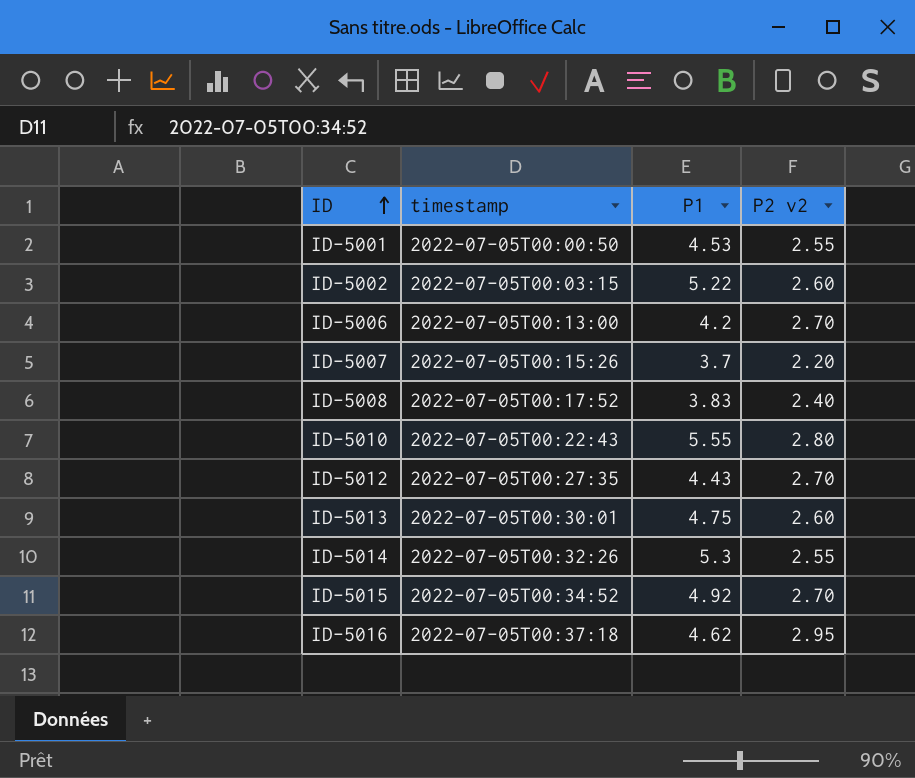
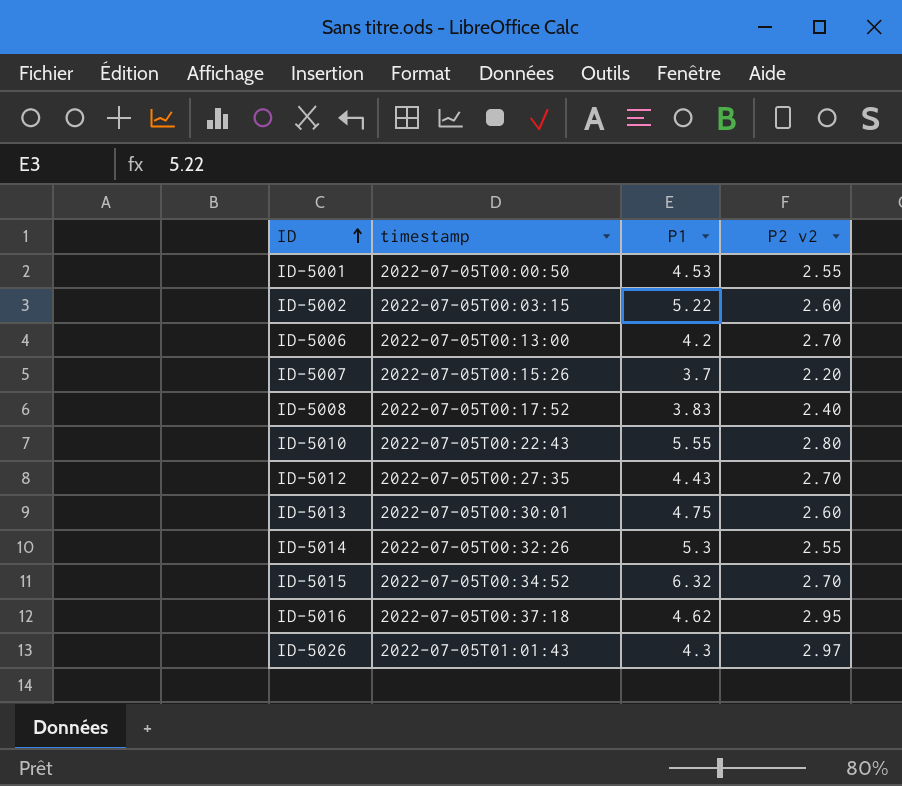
ID-5015 | P1: 4.92 -> 6.32
row ID-5026: none -> 2022-07-05T01:01:43 | 4.3 | 2.97

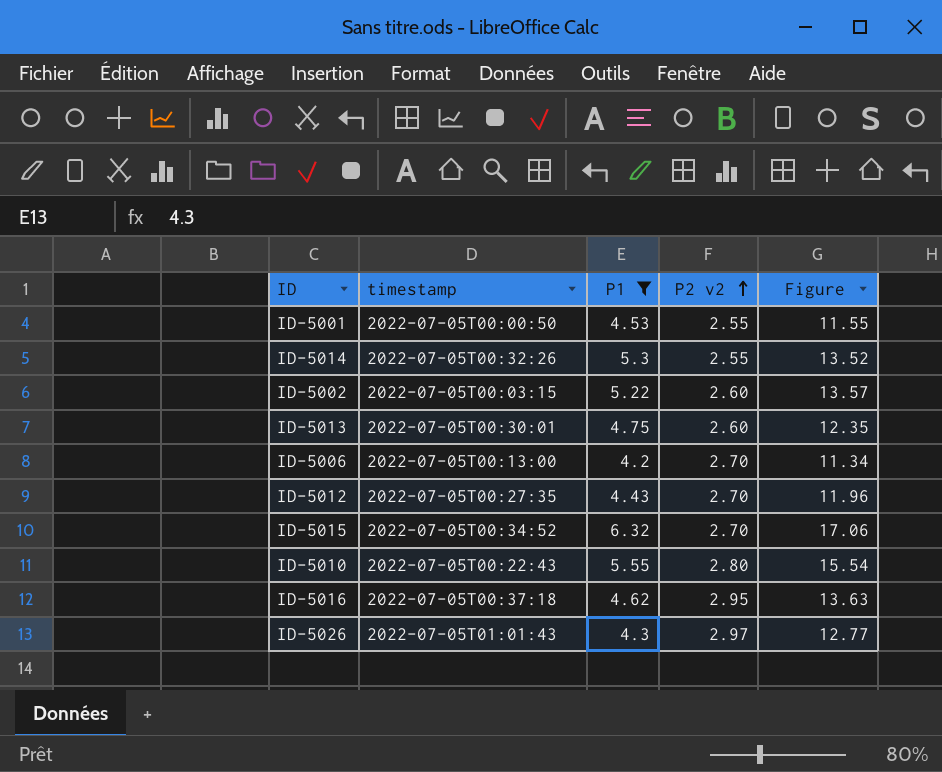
filter: none -> P1 >= 4.2
row order: ID ascending -> P2 v2 ascending
column Figure | formula: none -> [P1] * [P2 v2]

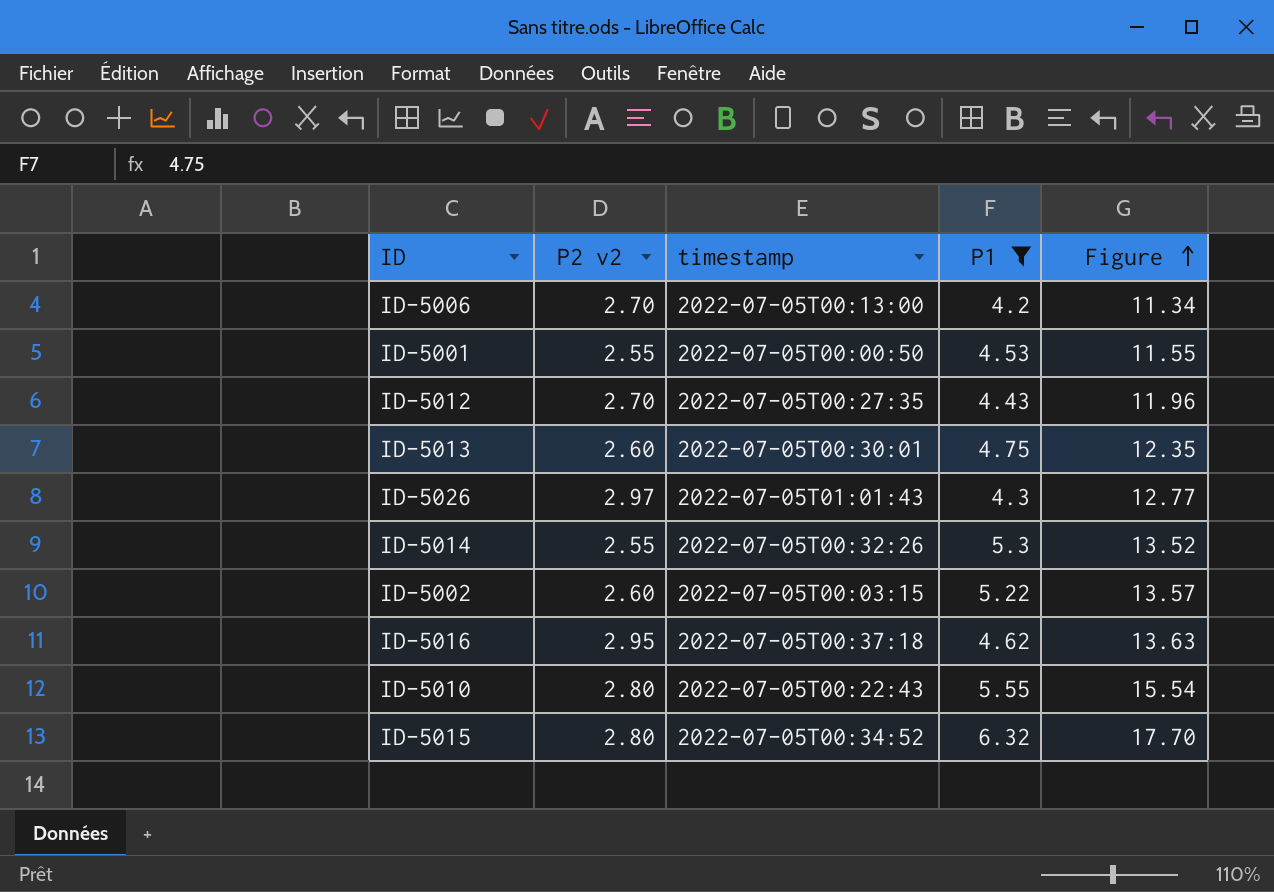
row order: P2 v2 ascending -> Figure ascending
column P2 v2 | position: 4 -> 2
ID-5015 | P2 v2: 2.70 -> 2.80
ID-5015 | Figure: 17.06 -> 17.70

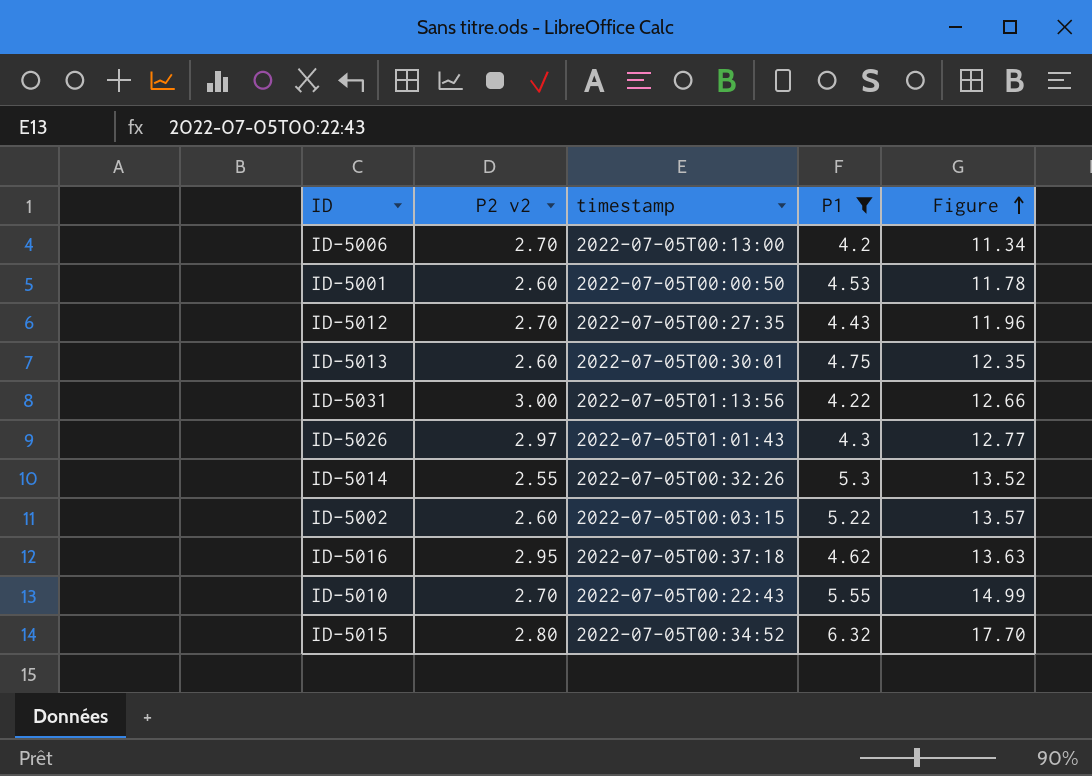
ID-5001 | P2 v2: 2.55 -> 2.60
ID-5001 | Figure: 11.55 -> 11.78
row ID-5031: none -> 3.00 | 2022-07-05T01:13:56 | 4.22 | 12.66
ID-5010 | P2 v2: 2.80 -> 2.70
ID-5010 | Figure: 15.54 -> 14.99

